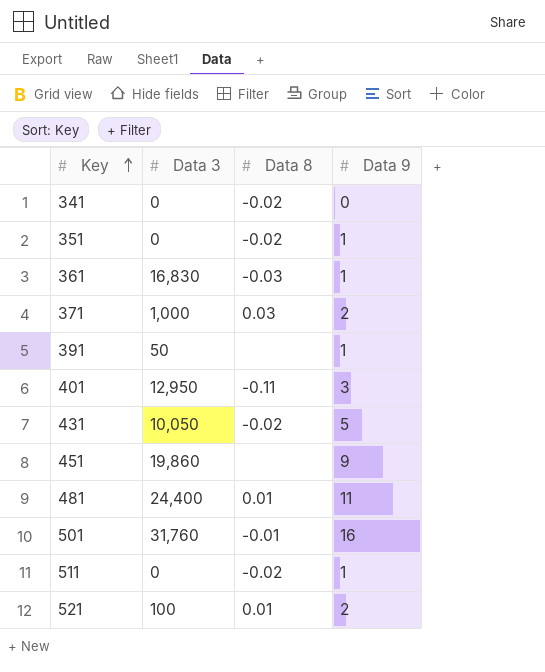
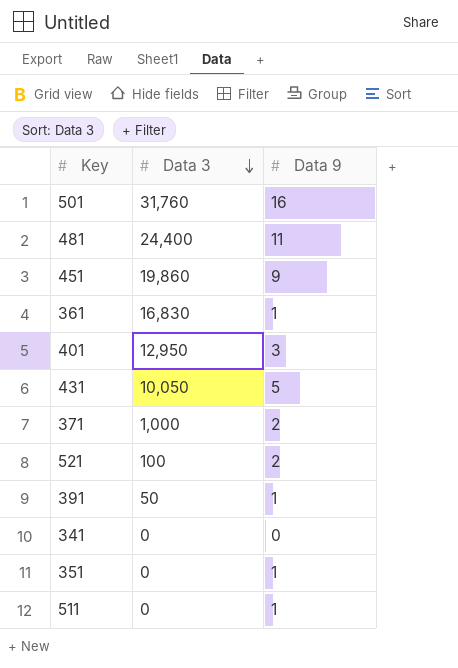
row order: Key ascending -> Data 3 descending
column Data 8 | position: 3 -> none

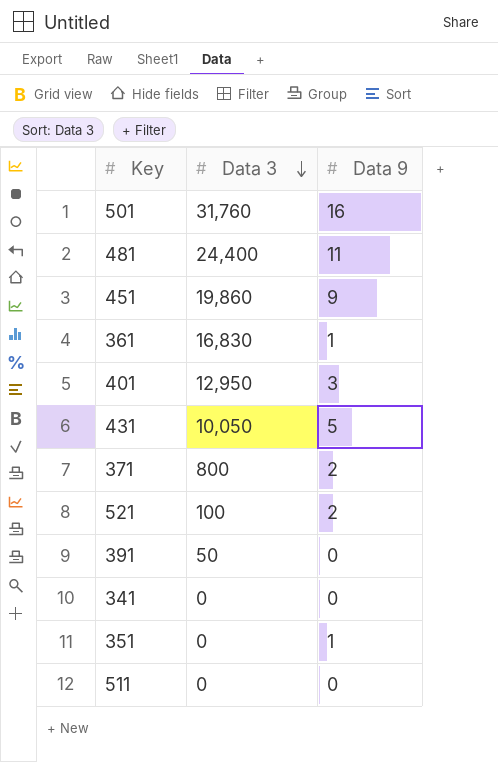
371 | Data 3: 1,000 -> 800
391 | Data 9: 1 -> 0
511 | Data 9: 1 -> 0

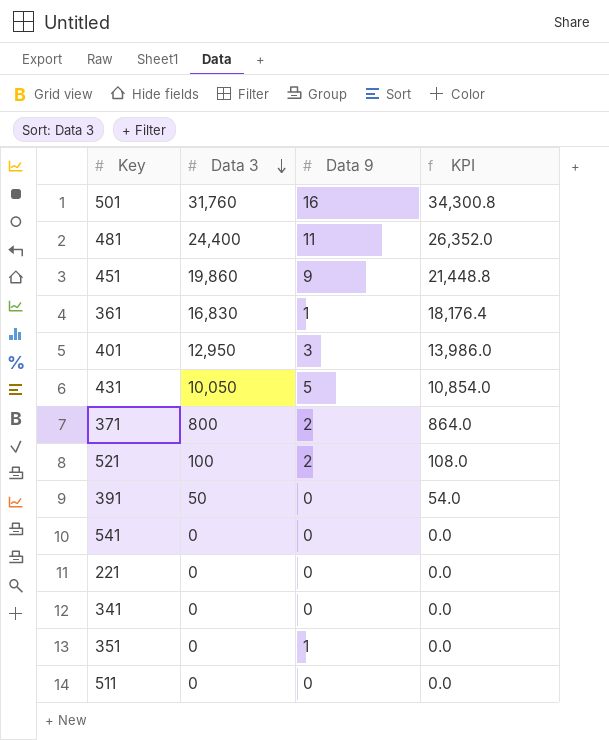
column KPI | formula: none -> [Data 3] * 1.08
row 541: none -> 0 | 0 | 0.0
row 221: none -> 0 | 0 | 0.0

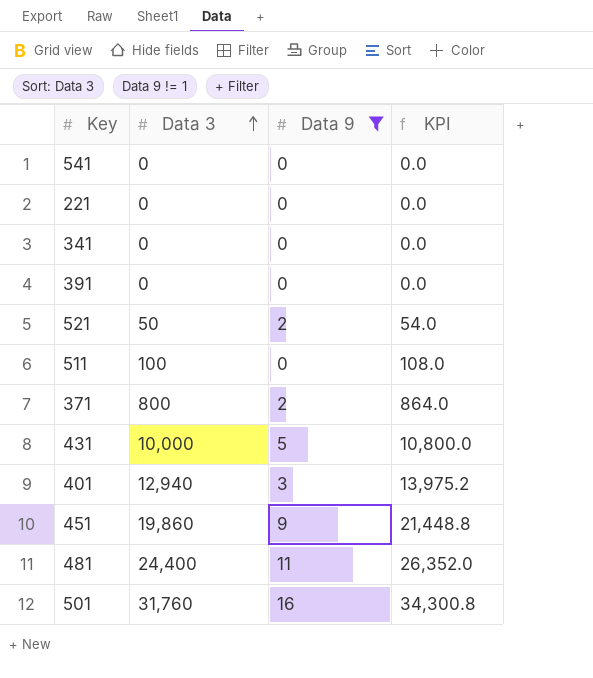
filter: none -> Data 9 != 1
row order: Data 3 descending -> Data 3 ascending
391 | Data 3: 50 -> 0
391 | KPI: 54.0 -> 0.0
521 | Data 3: 100 -> 50
521 | KPI: 108.0 -> 54.0
511 | Data 3: 0 -> 100
511 | KPI: 0.0 -> 108.0
431 | Data 3: 10,050 -> 10,000
431 | KPI: 10,854.0 -> 10,800.0
401 | Data 3: 12,950 -> 12,940
401 | KPI: 13,986.0 -> 13,975.2

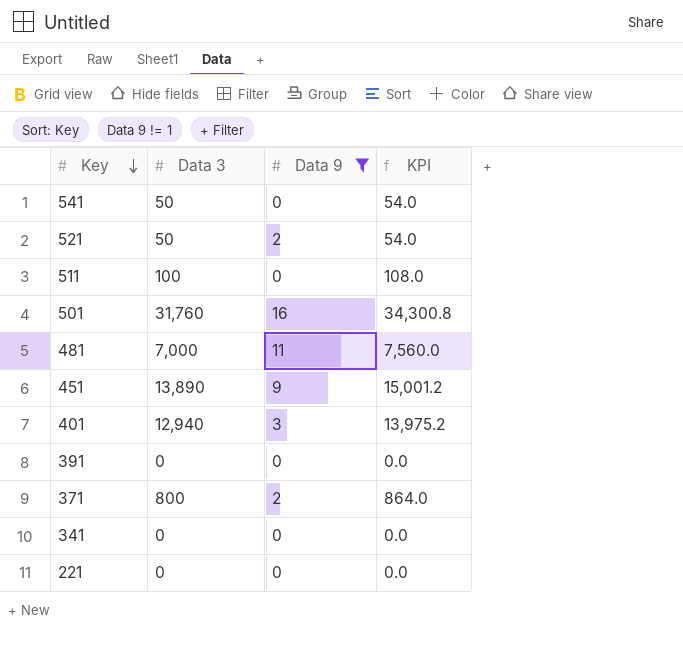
row order: Data 3 ascending -> Key descending
row 431: 10,000 | 5 | 10,800.0 -> none
541 | Data 3: 0 -> 50
541 | KPI: 0.0 -> 54.0
481 | Data 3: 24,400 -> 7,000
481 | KPI: 26,352.0 -> 7,560.0
451 | Data 3: 19,860 -> 13,890
451 | KPI: 21,448.8 -> 15,001.2

